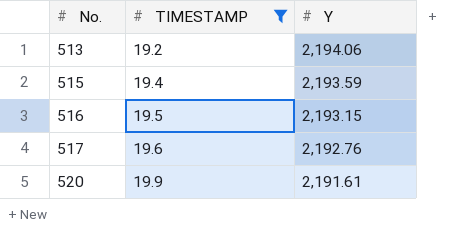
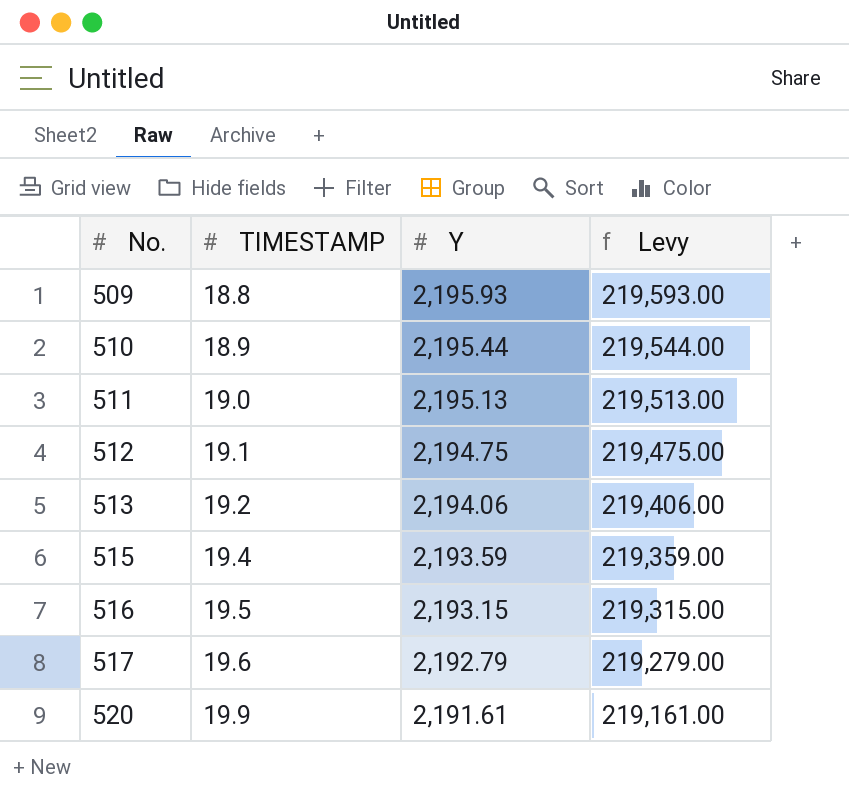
filter: TIMESTAMP >= 19.2 -> none
column Levy | formula: none -> [Y] * 100
517 | Y: 2,192.76 -> 2,192.79

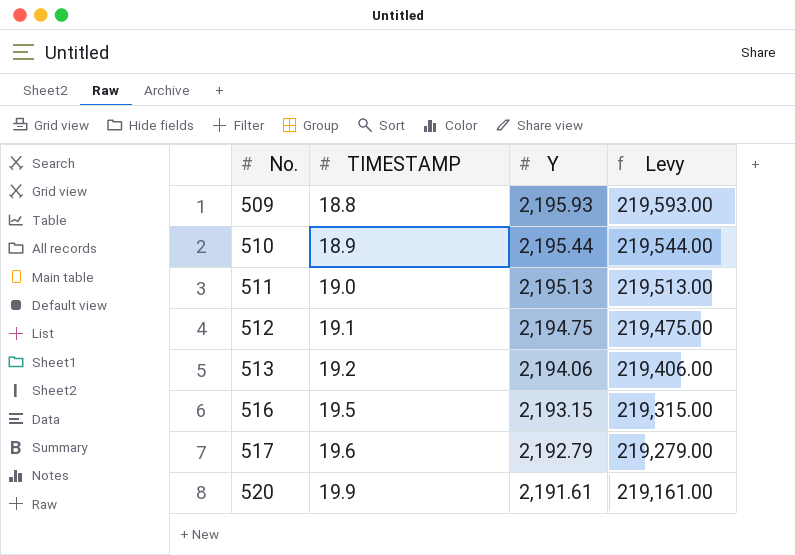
row 515: 19.4 | 2,193.59 | 219,359.00 -> none

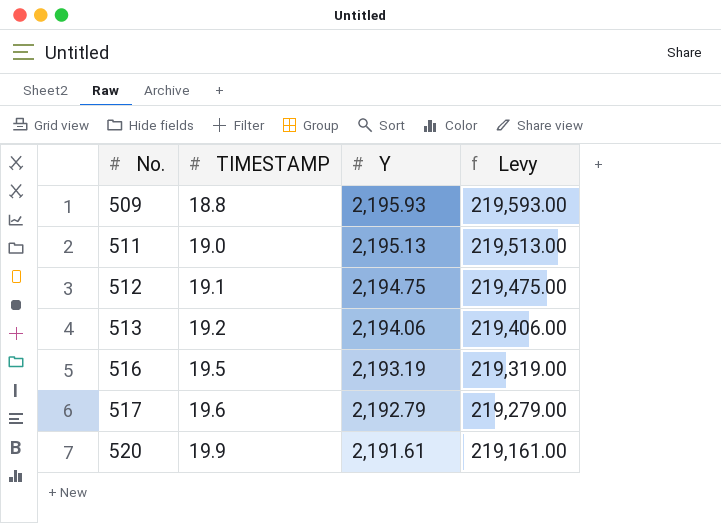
row 510: 18.9 | 2,195.44 | 219,544.00 -> none
516 | Y: 2,193.15 -> 2,193.19
516 | Levy: 219,315.00 -> 219,319.00

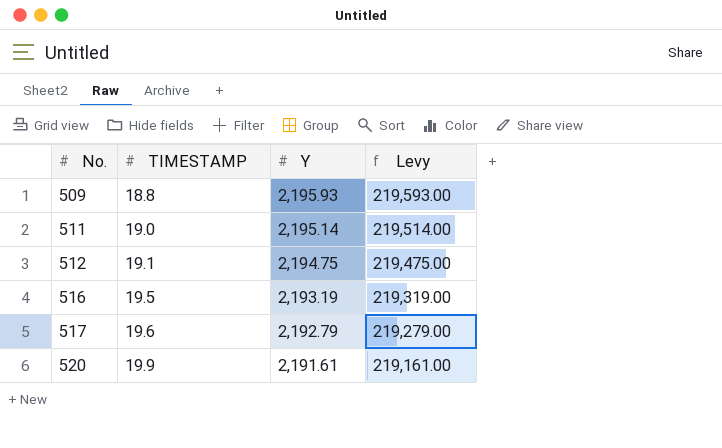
row 513: 19.2 | 2,194.06 | 219,406.00 -> none
511 | Y: 2,195.13 -> 2,195.14
511 | Levy: 219,513.00 -> 219,514.00

